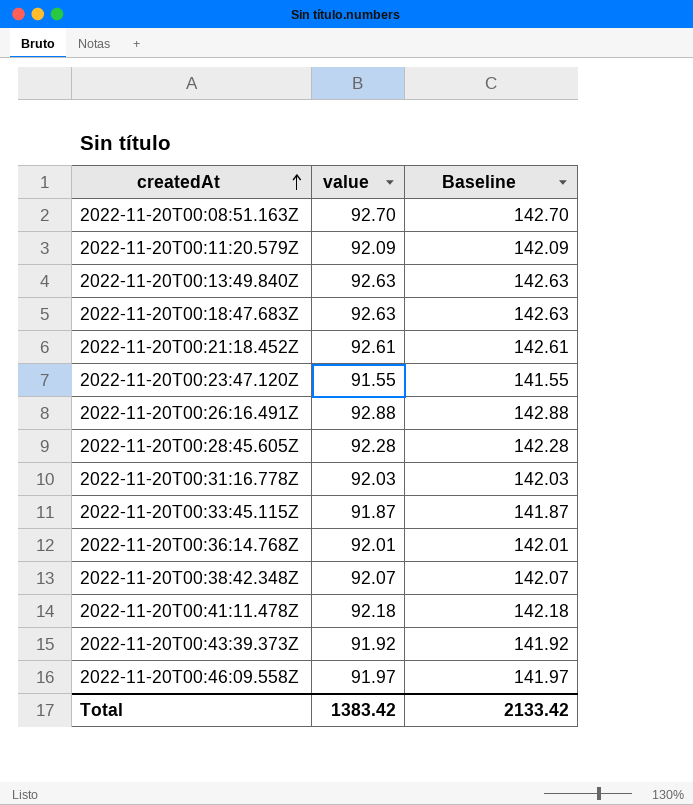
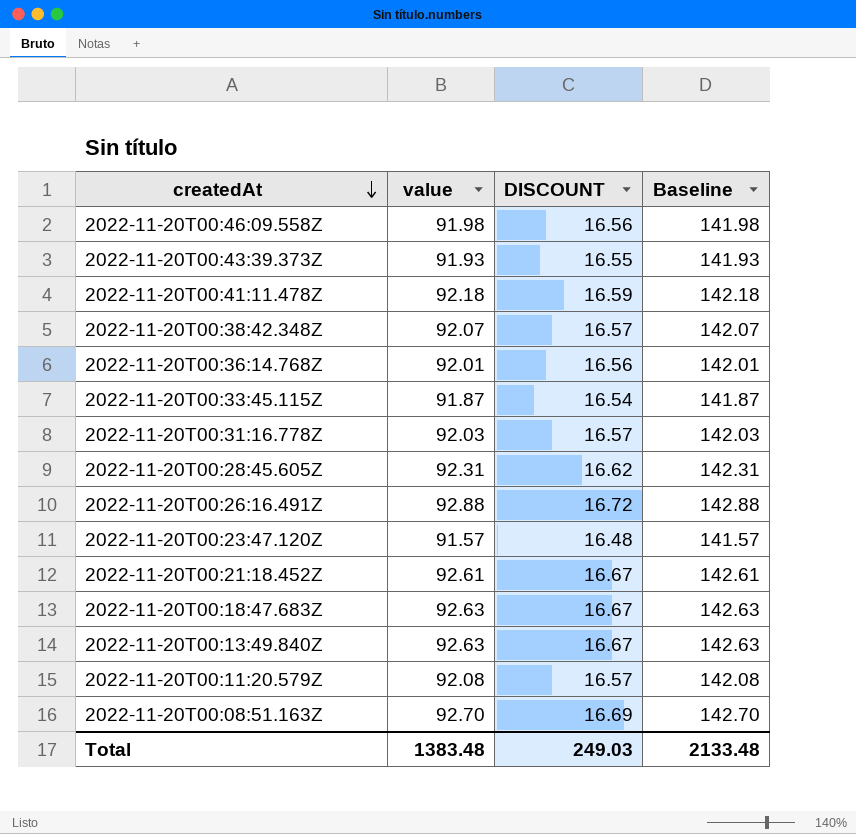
row order: createdAt ascending -> createdAt descending
column DISCOUNT | formula: none -> [value] * 0.18
2022-11-20T00:46:09.558Z | value: 91.97 -> 91.98
2022-11-20T00:46:09.558Z | Baseline: 141.97 -> 141.98
2022-11-20T00:43:39.373Z | value: 91.92 -> 91.93
2022-11-20T00:43:39.373Z | Baseline: 141.92 -> 141.93
2022-11-20T00:28:45.605Z | value: 92.28 -> 92.31
2022-11-20T00:28:45.605Z | Baseline: 142.28 -> 142.31
2022-11-20T00:23:47.120Z | value: 91.55 -> 91.57
2022-11-20T00:23:47.120Z | Baseline: 141.55 -> 141.57
2022-11-20T00:11:20.579Z | value: 92.09 -> 92.08
2022-11-20T00:11:20.579Z | Baseline: 142.09 -> 142.08
Total | value: 1383.42 -> 1383.48
Total | Baseline: 2133.42 -> 2133.48

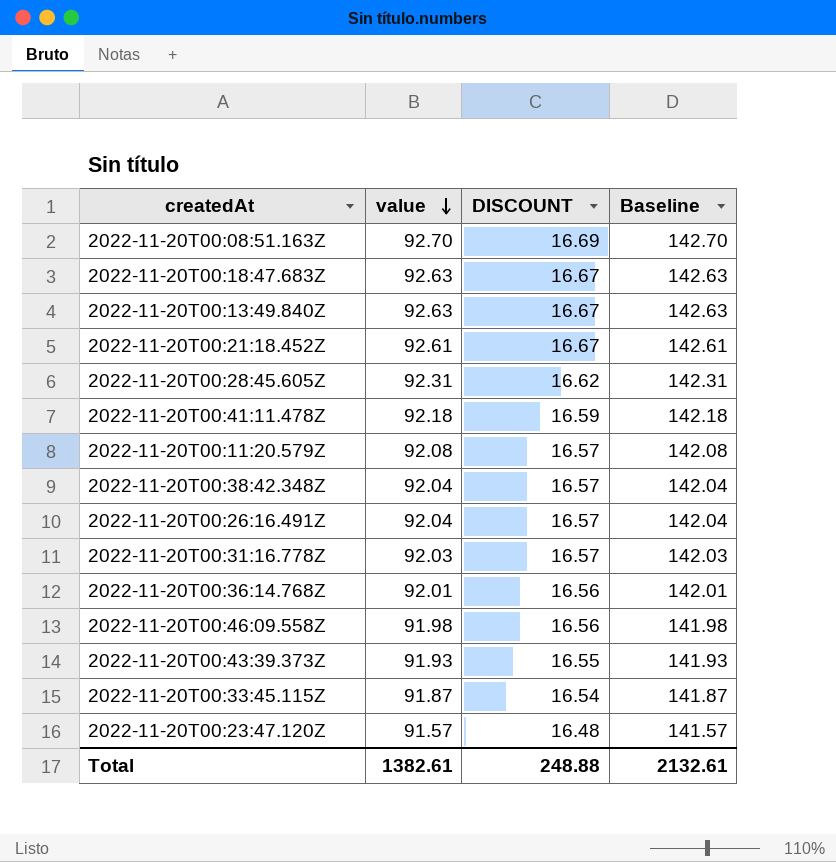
row order: createdAt descending -> value descending
2022-11-20T00:38:42.348Z | value: 92.07 -> 92.04
2022-11-20T00:38:42.348Z | Baseline: 142.07 -> 142.04
2022-11-20T00:26:16.491Z | value: 92.88 -> 92.04
2022-11-20T00:26:16.491Z | DISCOUNT: 16.72 -> 16.57
2022-11-20T00:26:16.491Z | Baseline: 142.88 -> 142.04
Total | value: 1383.48 -> 1382.61
Total | DISCOUNT: 249.03 -> 248.88
Total | Baseline: 2133.48 -> 2132.61

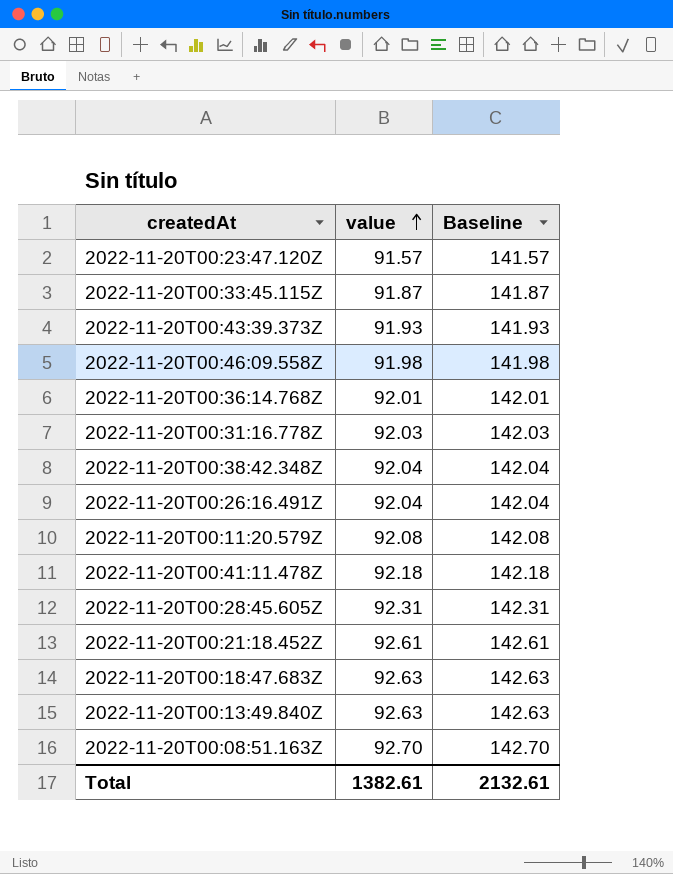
row order: value descending -> value ascending
column DISCOUNT | formula: [value] * 0.18 -> none

